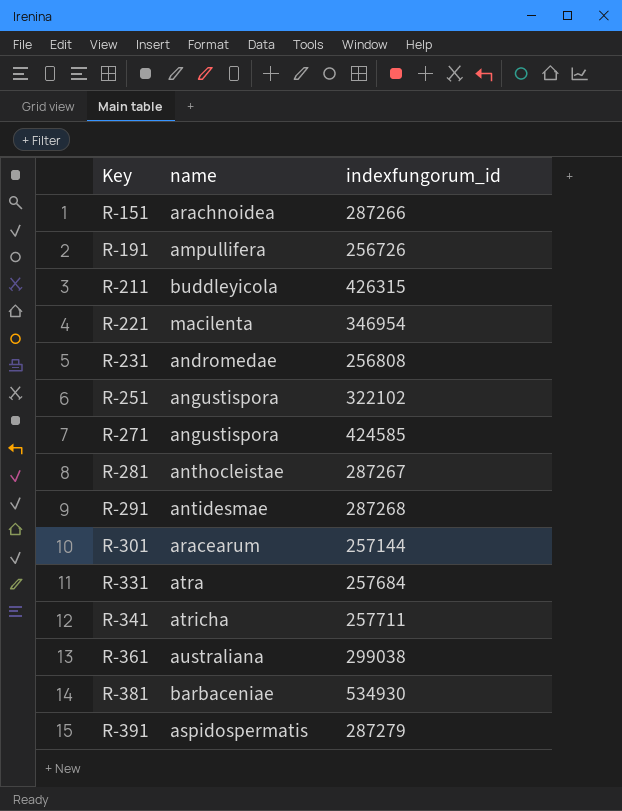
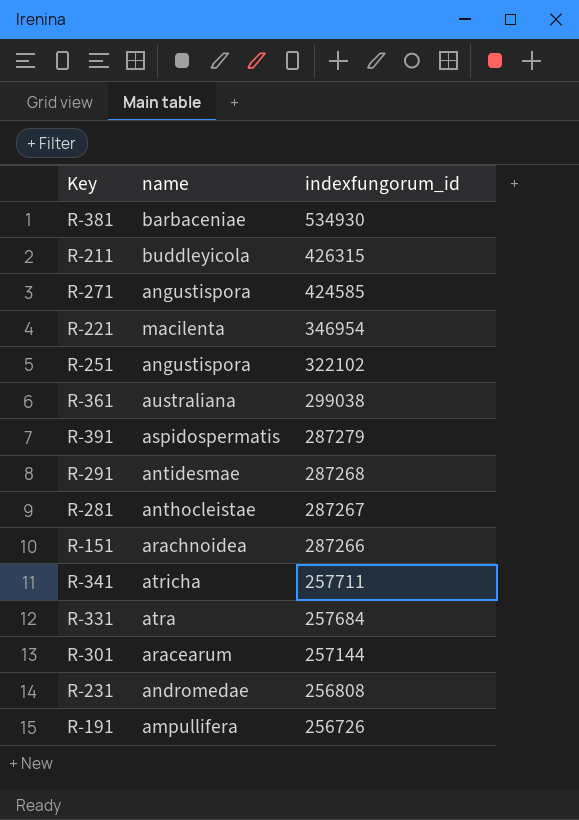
row order: Key ascending -> indexfungorum_id descending

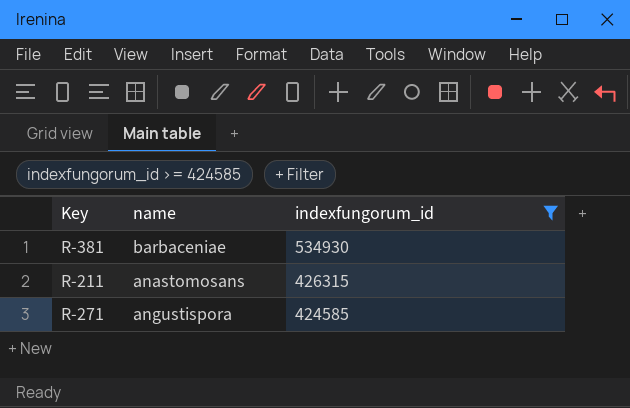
filter: none -> indexfungorum_id >= 424585
R-211 | name: buddleyicola -> anastomosans

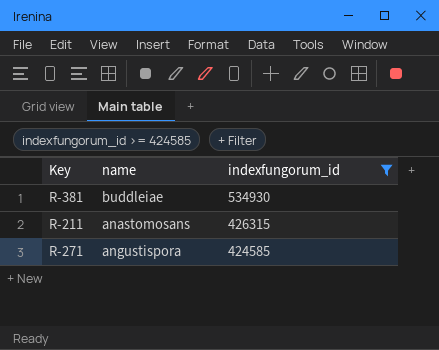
R-381 | name: barbaceniae -> buddleiae

